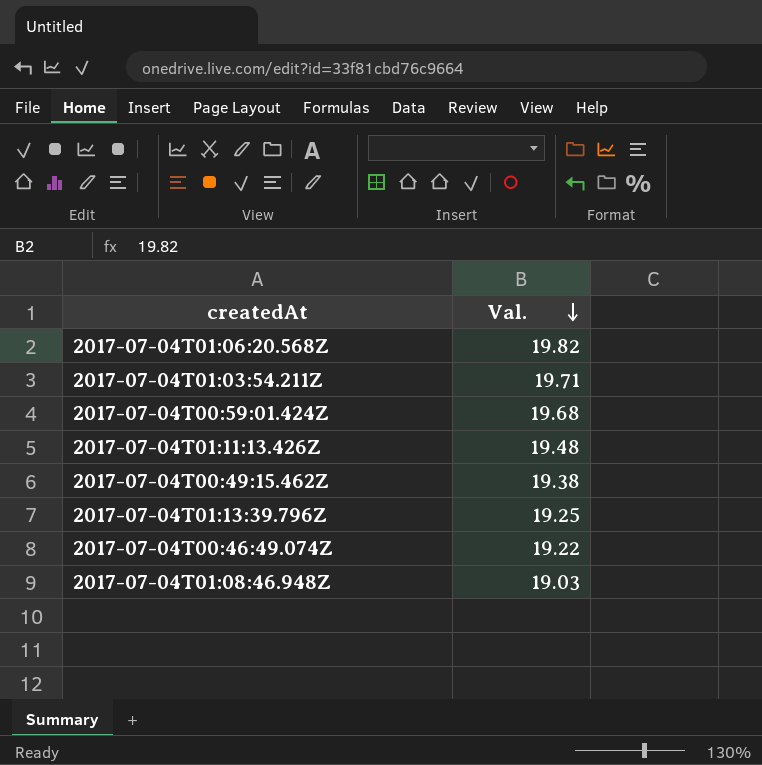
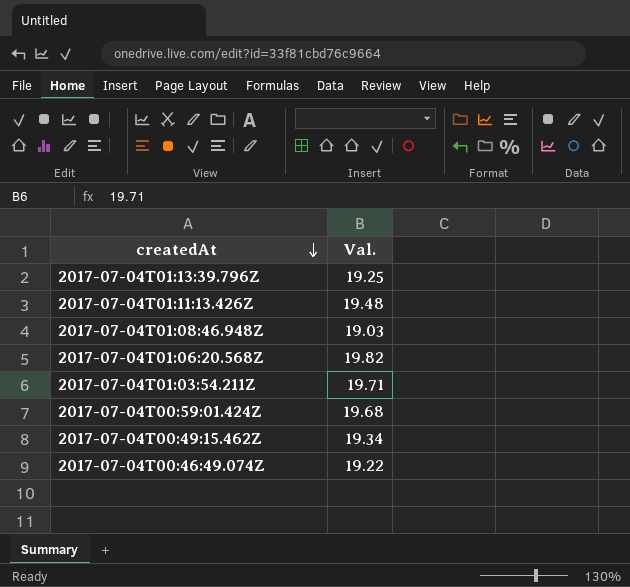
row order: Val. descending -> createdAt descending
2017-07-04T00:49:15.462Z | Val.: 19.38 -> 19.34

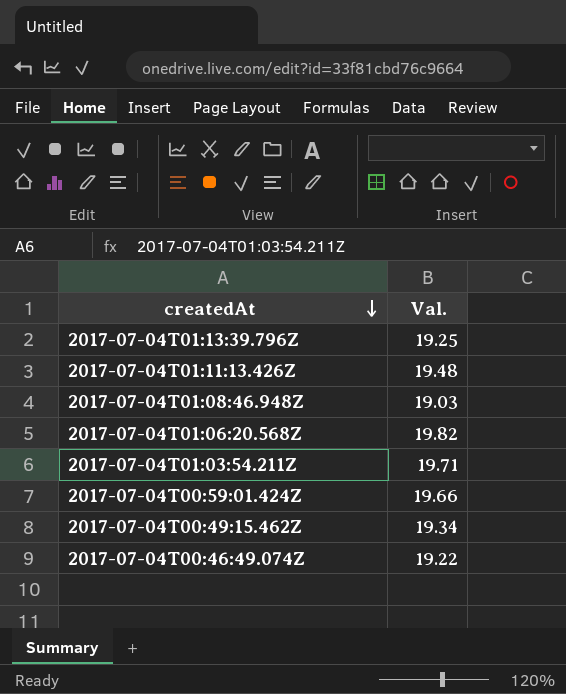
2017-07-04T00:59:01.424Z | Val.: 19.68 -> 19.66

